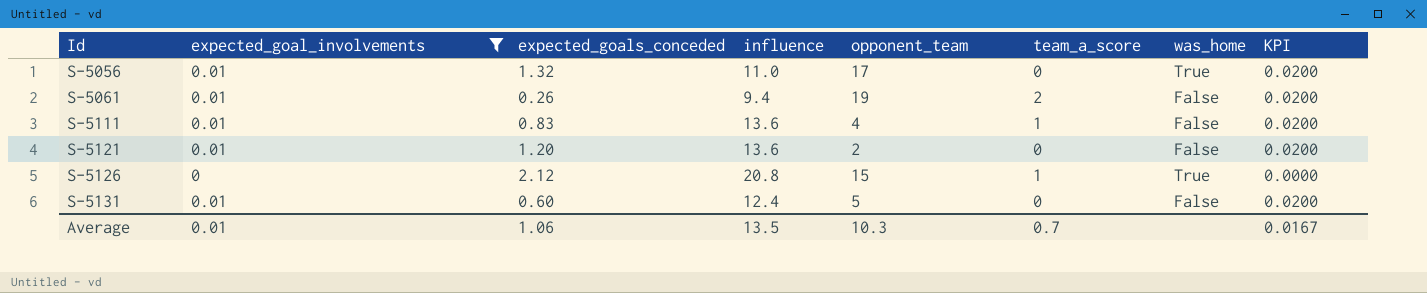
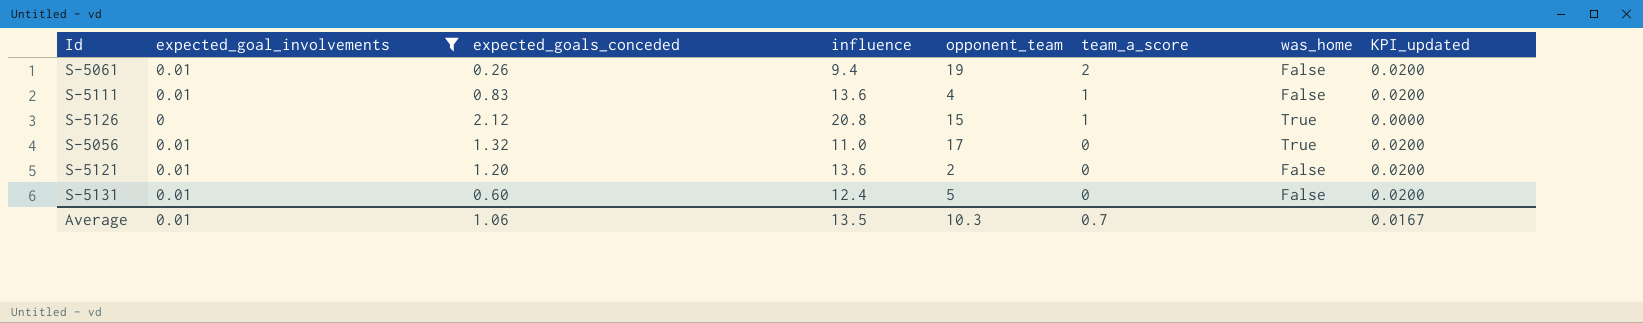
row order: Id ascending -> team_a_score descending
column name: KPI -> KPI_updated

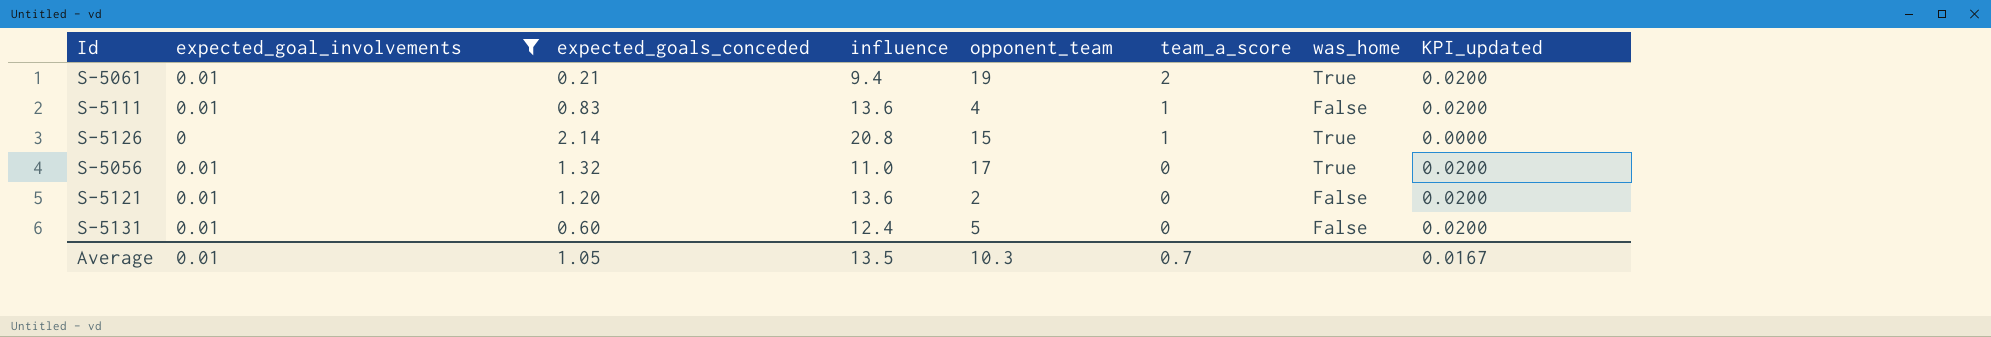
S-5061 | expected_goals_conceded: 0.26 -> 0.21
S-5061 | was_home: False -> True
S-5126 | expected_goals_conceded: 2.12 -> 2.14
Average | expected_goals_conceded: 1.06 -> 1.05

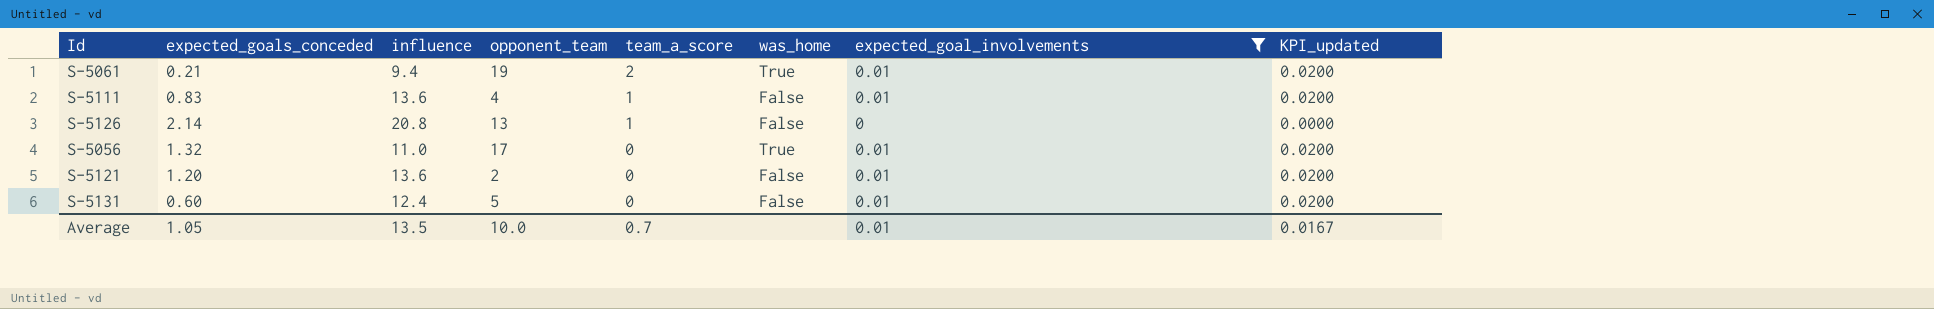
column expected_goal_involvements | position: 2 -> 7
S-5126 | opponent_team: 15 -> 13
S-5126 | was_home: True -> False
Average | opponent_team: 10.3 -> 10.0

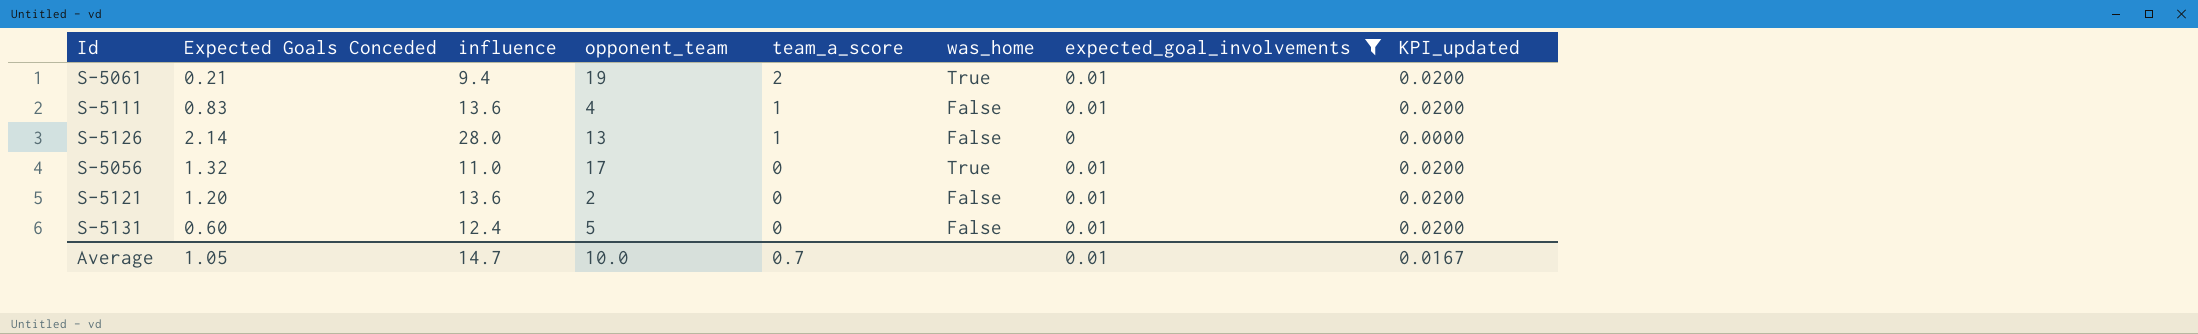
column name: expected_goals_conceded -> Expected Goals Conceded
S-5126 | influence: 20.8 -> 28.0
Average | influence: 13.5 -> 14.7

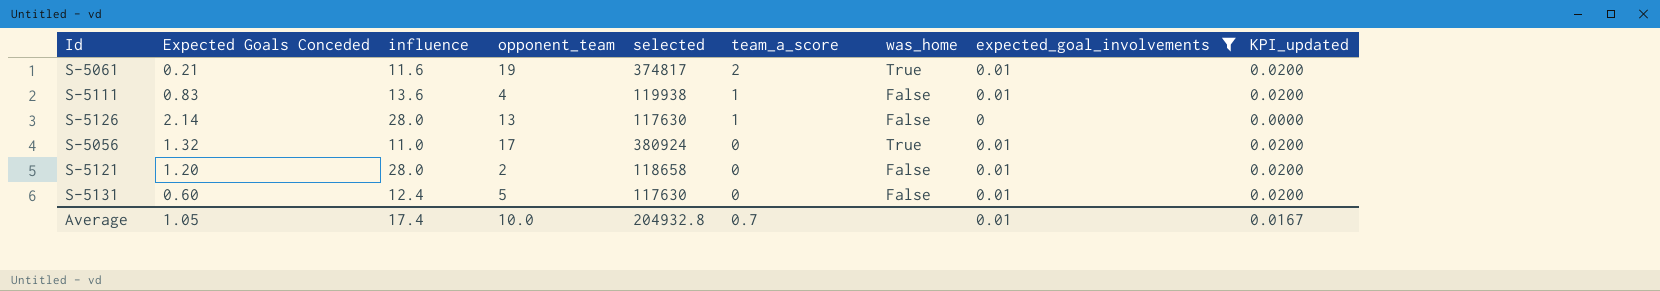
column selected | position: none -> 5
S-5061 | influence: 9.4 -> 11.6
S-5121 | influence: 13.6 -> 28.0
Average | influence: 14.7 -> 17.4

